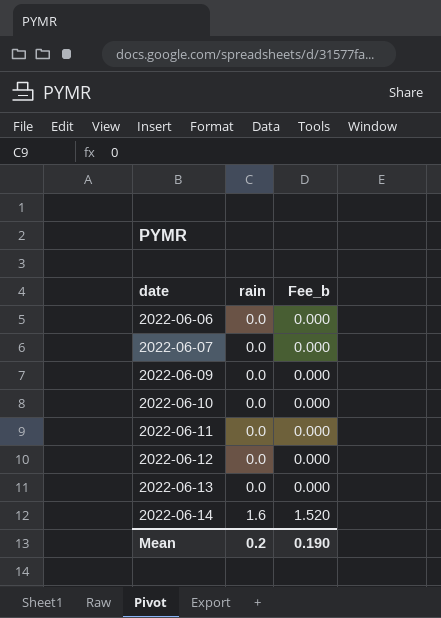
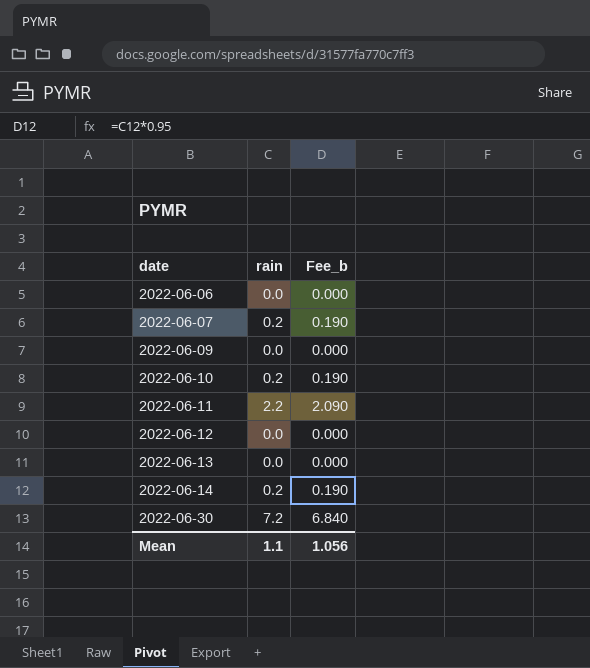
2022-06-07 | rain: 0.0 -> 0.2
2022-06-07 | Fee_b: 0.000 -> 0.190
2022-06-10 | rain: 0.0 -> 0.2
2022-06-10 | Fee_b: 0.000 -> 0.190
2022-06-11 | rain: 0.0 -> 2.2
2022-06-11 | Fee_b: 0.000 -> 2.090
2022-06-14 | rain: 1.6 -> 0.2
2022-06-14 | Fee_b: 1.520 -> 0.190
row 2022-06-30: none -> 7.2 | 6.840
Mean | rain: 0.2 -> 1.1
Mean | Fee_b: 0.190 -> 1.056

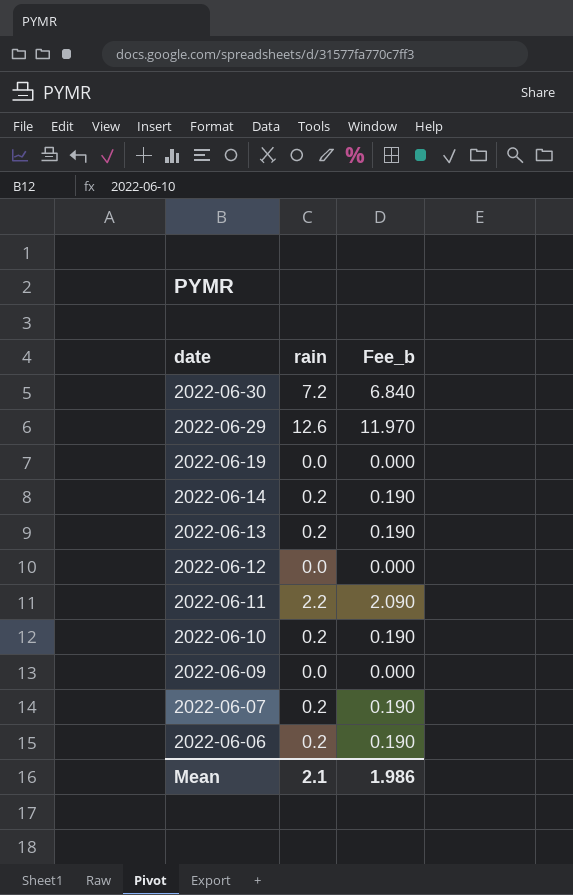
row order: date ascending -> date descending
row 2022-06-29: none -> 12.6 | 11.970
row 2022-06-19: none -> 0.0 | 0.000
2022-06-13 | rain: 0.0 -> 0.2
2022-06-13 | Fee_b: 0.000 -> 0.190
2022-06-06 | rain: 0.0 -> 0.2
2022-06-06 | Fee_b: 0.000 -> 0.190
Mean | rain: 1.1 -> 2.1
Mean | Fee_b: 1.056 -> 1.986

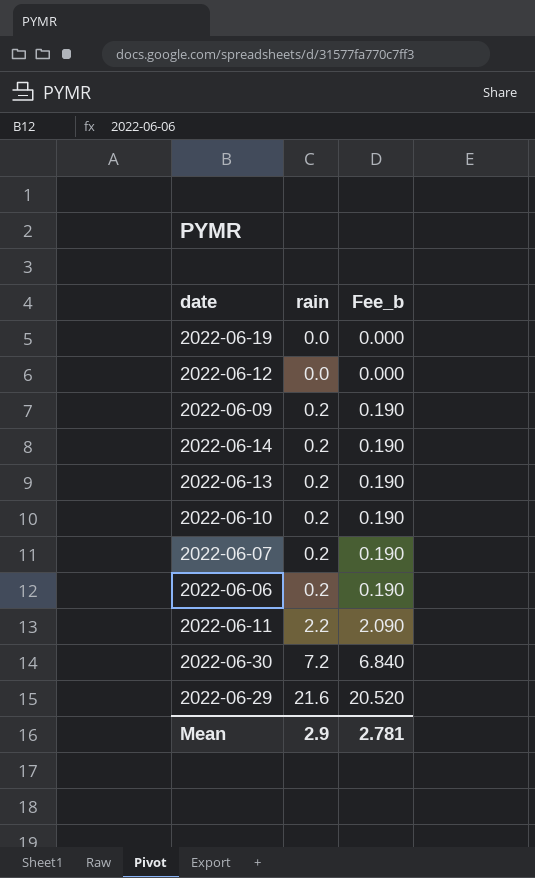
row order: date descending -> rain ascending
2022-06-09 | rain: 0.0 -> 0.2
2022-06-09 | Fee_b: 0.000 -> 0.190
2022-06-29 | rain: 12.6 -> 21.6
2022-06-29 | Fee_b: 11.970 -> 20.520
Mean | rain: 2.1 -> 2.9
Mean | Fee_b: 1.986 -> 2.781

